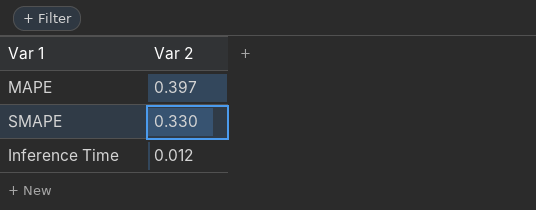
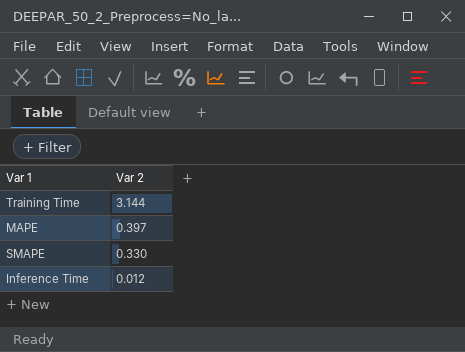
row Training Time: none -> 3.144

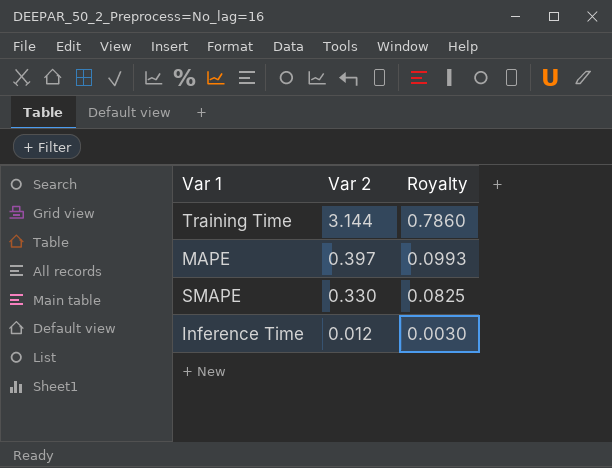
column Royalty | formula: none -> [Var 2] * 0.25

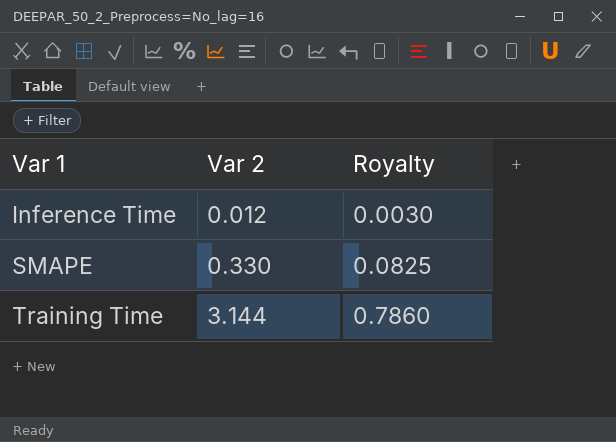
row order: Var 2 descending -> Var 1 ascending
row MAPE: 0.397 | 0.0993 -> none

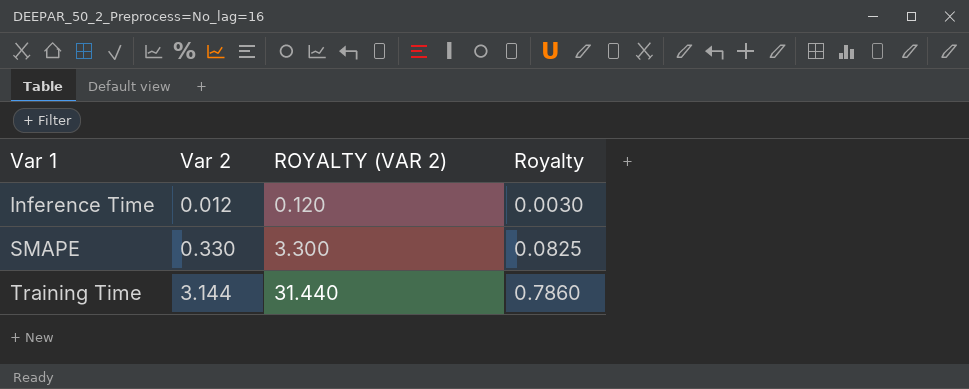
column ROYALTY (VAR 2) | formula: none -> [Var 2] * 10

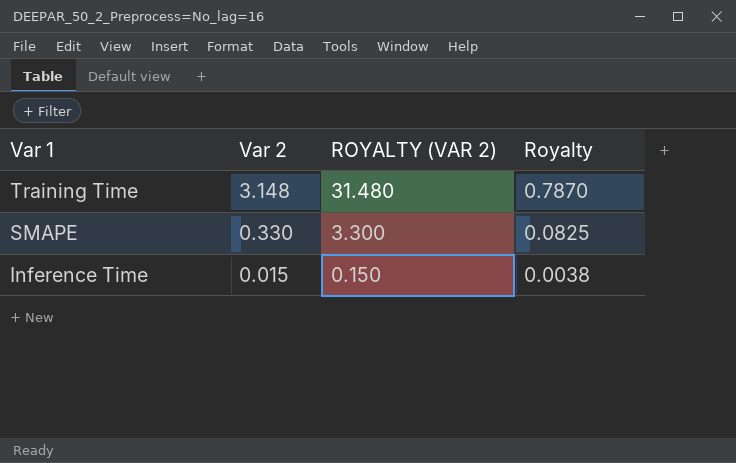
row order: Var 1 ascending -> Var 1 descending
Training Time | Var 2: 3.144 -> 3.148
Training Time | ROYALTY (VAR 2): 31.440 -> 31.480
Training Time | Royalty: 0.7860 -> 0.7870
Inference Time | Var 2: 0.012 -> 0.015
Inference Time | ROYALTY (VAR 2): 0.120 -> 0.150
Inference Time | Royalty: 0.0030 -> 0.0038

